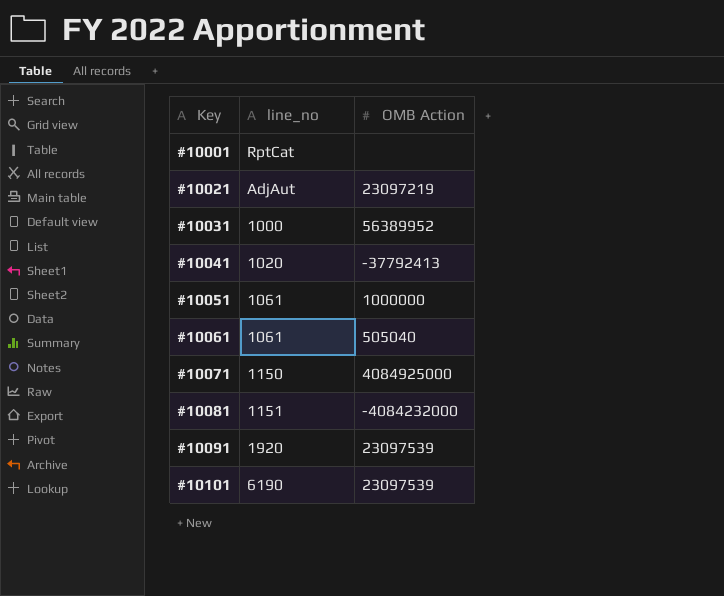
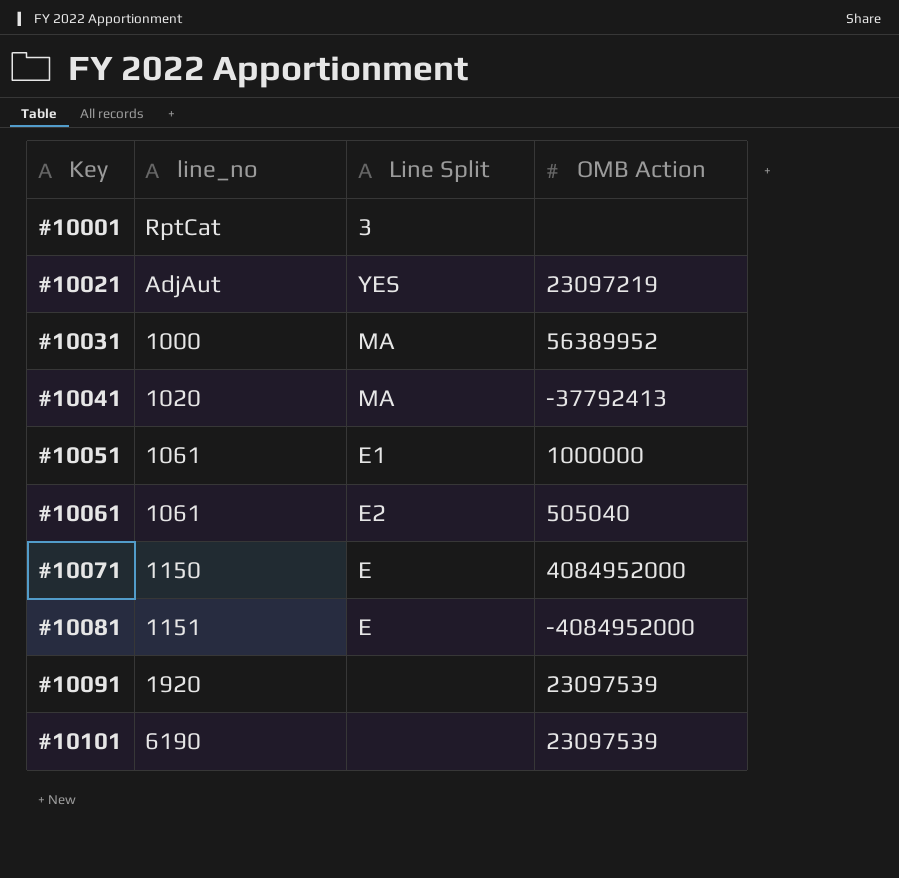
column Line Split | position: none -> 3
#10071 | OMB Action: 4084925000 -> 4084952000
#10081 | OMB Action: -4084232000 -> -4084952000

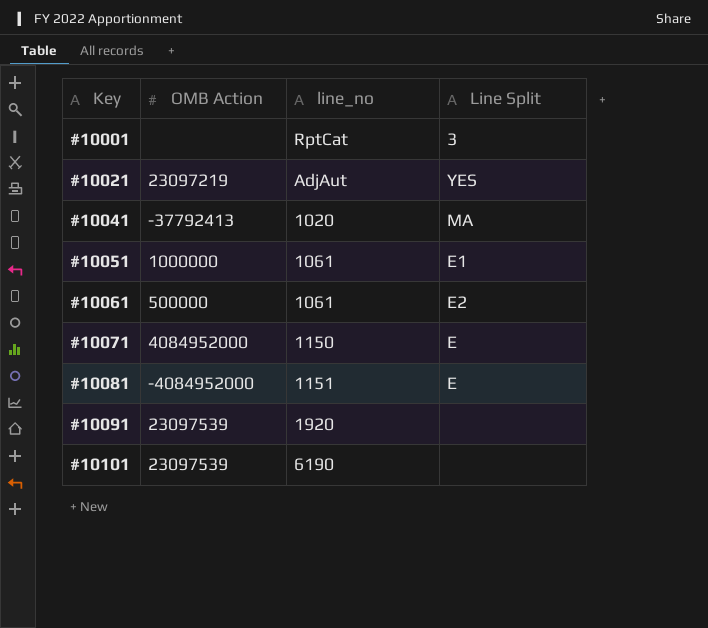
column OMB Action | position: 4 -> 2
row #10031: 1000 | MA | 56389952 -> none
#10061 | OMB Action: 505040 -> 500000

